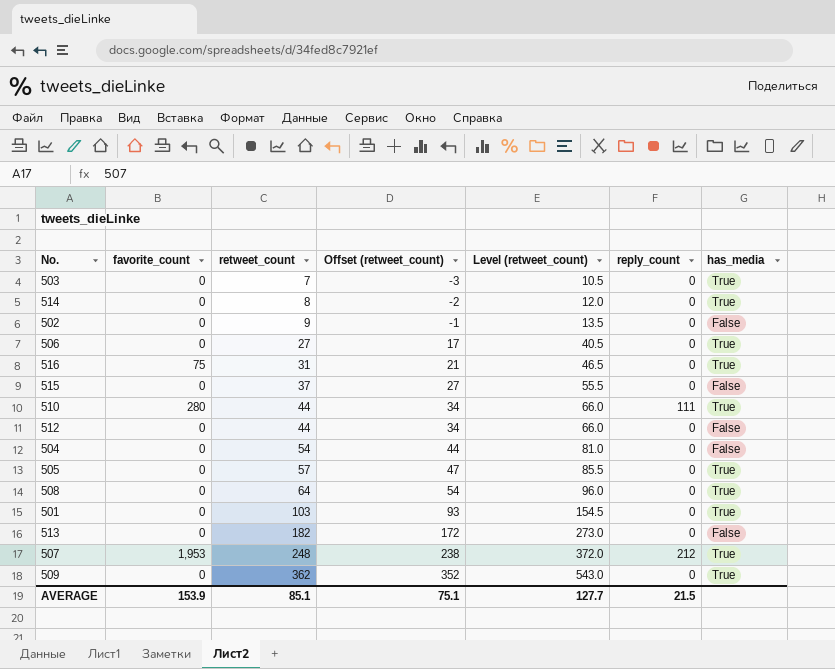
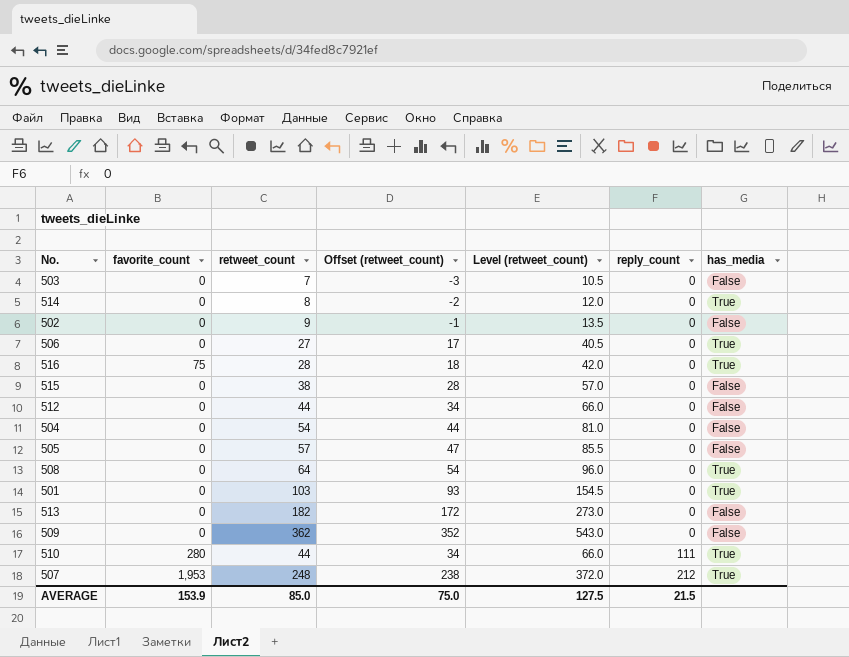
row order: retweet_count ascending -> reply_count ascending
503 | has_media: True -> False
516 | retweet_count: 31 -> 28
516 | Offset (retweet_count): 21 -> 18
516 | Level (retweet_count): 46.5 -> 42.0
515 | retweet_count: 37 -> 38
515 | Offset (retweet_count): 27 -> 28
515 | Level (retweet_count): 55.5 -> 57.0
505 | has_media: True -> False
509 | has_media: True -> False
AVERAGE | retweet_count: 85.1 -> 85.0
AVERAGE | Offset (retweet_count): 75.1 -> 75.0
AVERAGE | Level (retweet_count): 127.7 -> 127.5

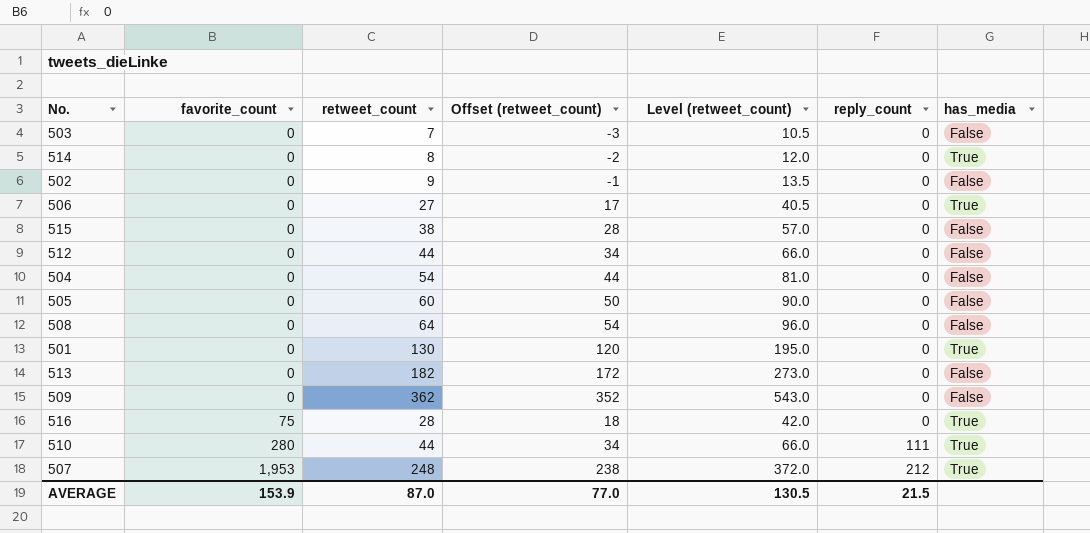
row order: reply_count ascending -> favorite_count ascending
505 | retweet_count: 57 -> 60
505 | Offset (retweet_count): 47 -> 50
505 | Level (retweet_count): 85.5 -> 90.0
508 | has_media: True -> False
501 | retweet_count: 103 -> 130
501 | Offset (retweet_count): 93 -> 120
501 | Level (retweet_count): 154.5 -> 195.0
AVERAGE | retweet_count: 85.0 -> 87.0
AVERAGE | Offset (retweet_count): 75.0 -> 77.0
AVERAGE | Level (retweet_count): 127.5 -> 130.5

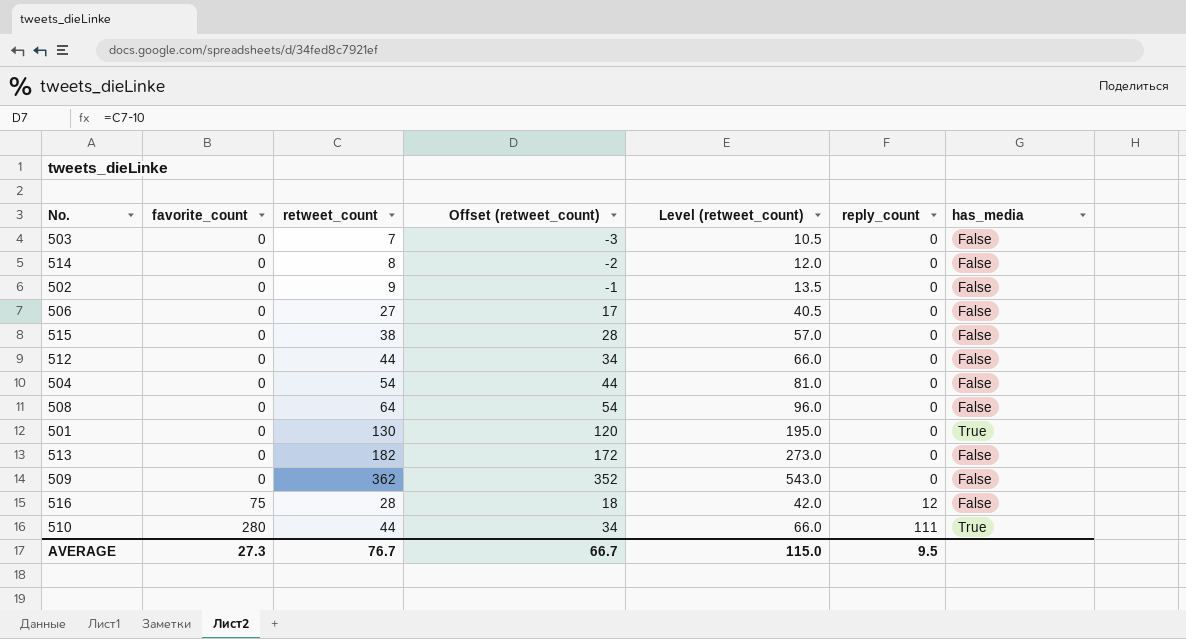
row 505: 0 | 60 | 50 | 90.0 | 0 | False -> none
row 507: 1,953 | 248 | 238 | 372.0 | 212 | True -> none
514 | has_media: True -> False
506 | has_media: True -> False
516 | reply_count: 0 -> 12
516 | has_media: True -> False
AVERAGE | favorite_count: 153.9 -> 27.3
AVERAGE | retweet_count: 87.0 -> 76.7
AVERAGE | Offset (retweet_count): 77.0 -> 66.7
AVERAGE | Level (retweet_count): 130.5 -> 115.0
AVERAGE | reply_count: 21.5 -> 9.5

